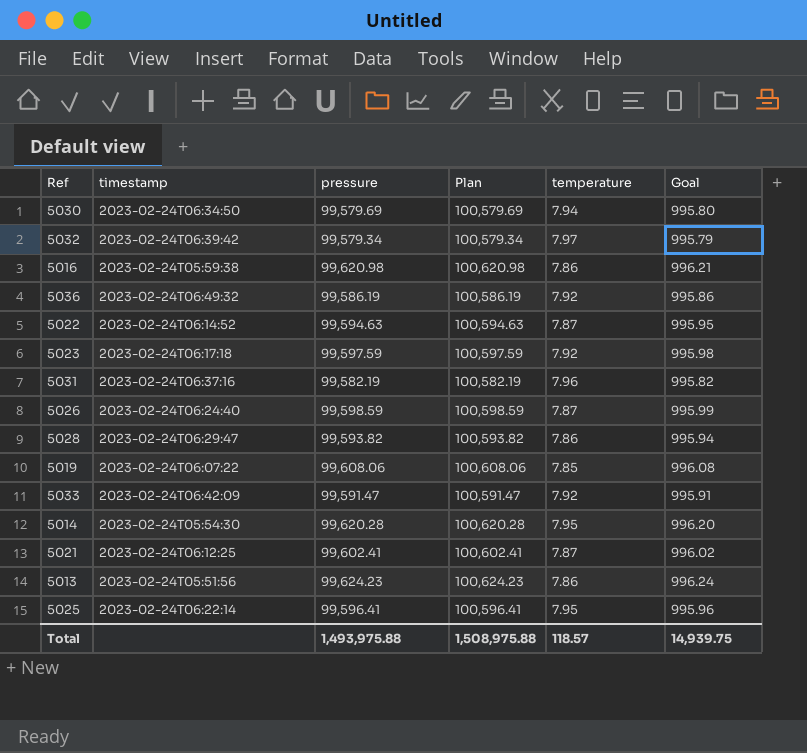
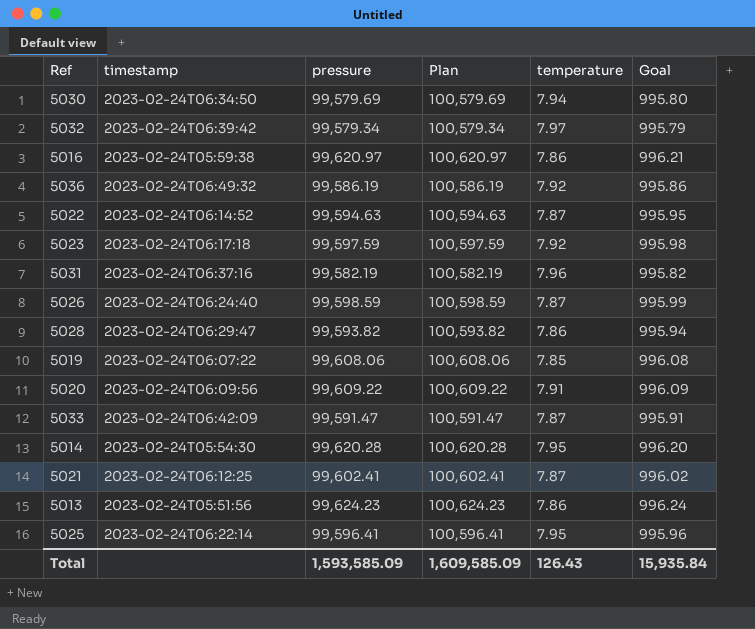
5016 | pressure: 99,620.98 -> 99,620.97
5016 | Plan: 100,620.98 -> 100,620.97
row 5020: none -> 2023-02-24T06:09:56 | 99,609.22 | 100,609.22 | 7.91 | 996.09
5033 | temperature: 7.92 -> 7.87
Total | pressure: 1,493,975.88 -> 1,593,585.09
Total | Plan: 1,508,975.88 -> 1,609,585.09
Total | temperature: 118.57 -> 126.43
Total | Goal: 14,939.75 -> 15,935.84

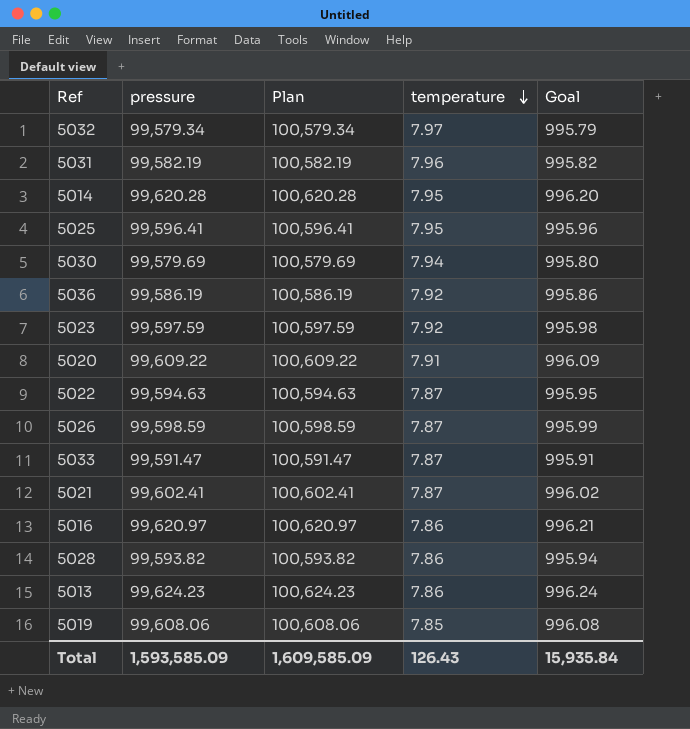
row order: none -> temperature descending
column timestamp | position: 2 -> none

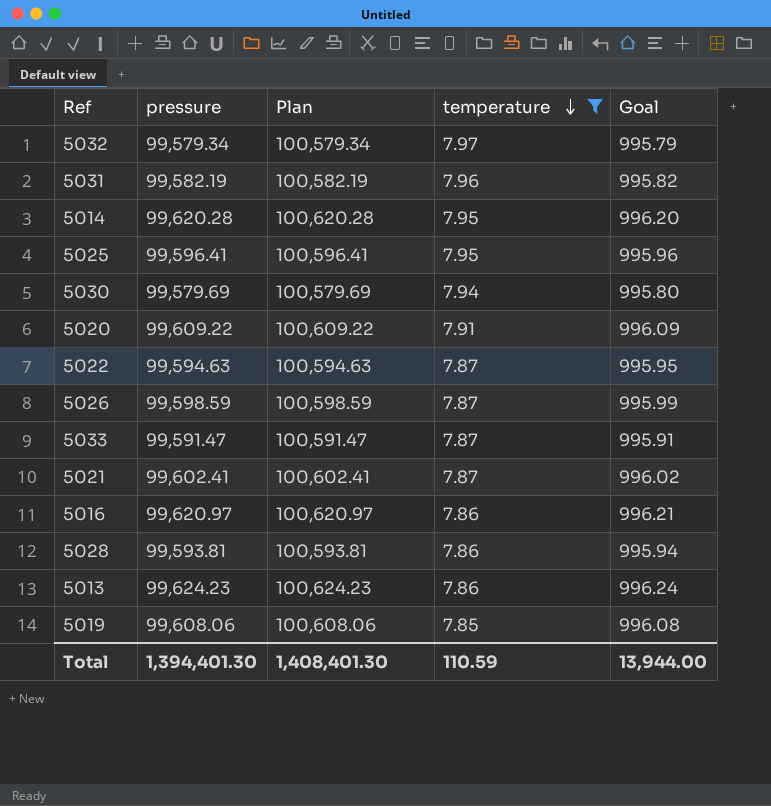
filter: none -> temperature != 7.92
5028 | pressure: 99,593.82 -> 99,593.81
5028 | Plan: 100,593.82 -> 100,593.81
Total | pressure: 1,593,585.09 -> 1,394,401.30
Total | Plan: 1,609,585.09 -> 1,408,401.30
Total | temperature: 126.43 -> 110.59
Total | Goal: 15,935.84 -> 13,944.00

